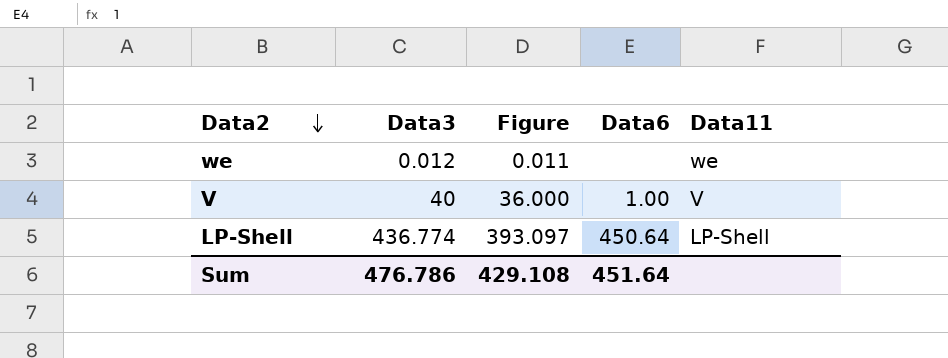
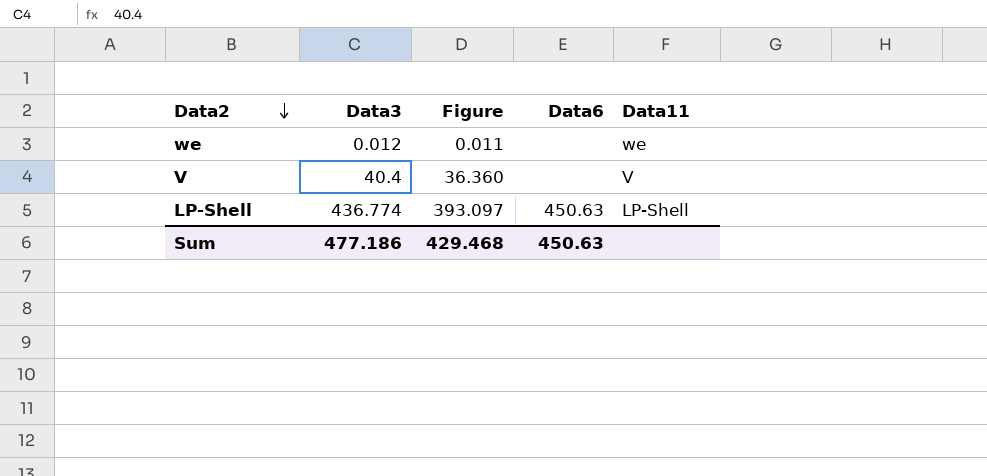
V | Data3: 40 -> 40.4
V | Figure: 36.000 -> 36.360
V | Data6: 1.00 -> none
LP-Shell | Data6: 450.64 -> 450.63
Sum | Data3: 476.786 -> 477.186
Sum | Figure: 429.108 -> 429.468
Sum | Data6: 451.64 -> 450.63

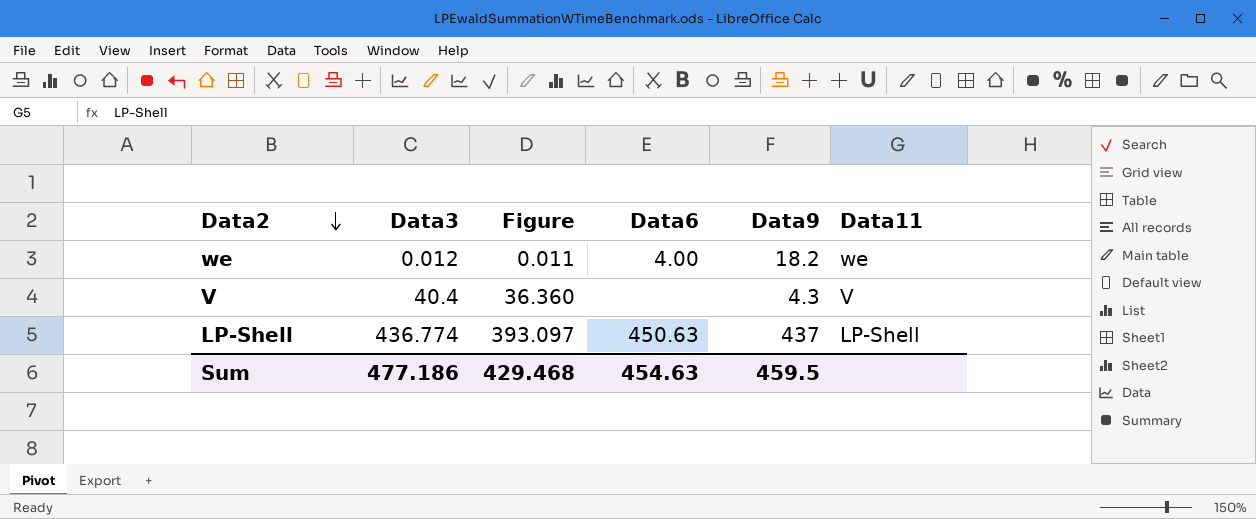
column Data9 | position: none -> 5
we | Data6: none -> 4.00
Sum | Data6: 450.63 -> 454.63

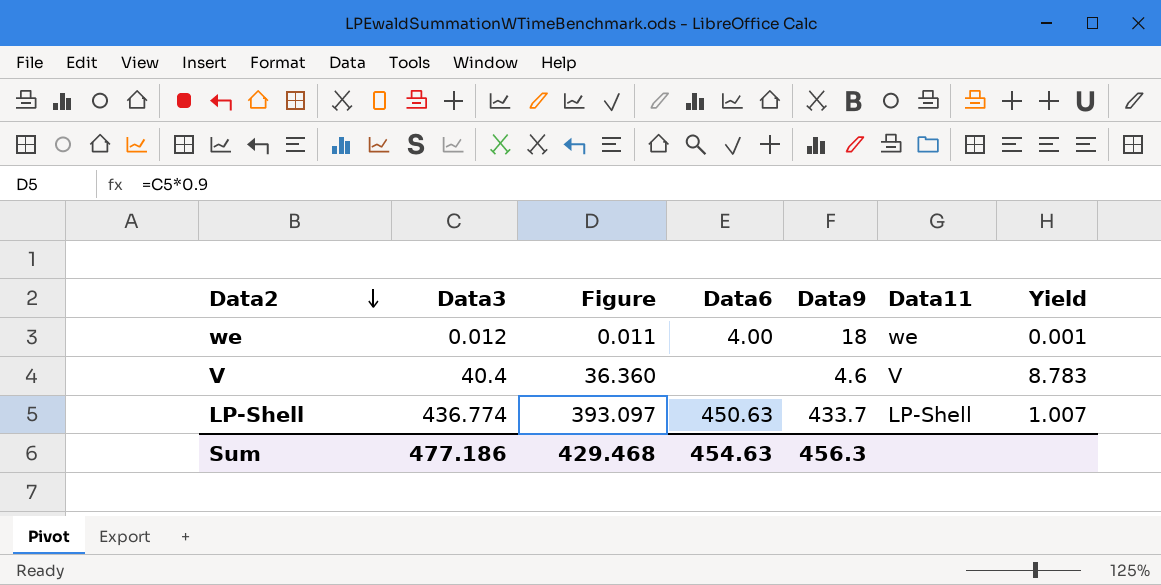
column Yield | formula: none -> [Data3] / [Data9]
we | Data9: 18.2 -> 18
V | Data9: 4.3 -> 4.6
LP-Shell | Data9: 437 -> 433.7
Sum | Data9: 459.5 -> 456.3

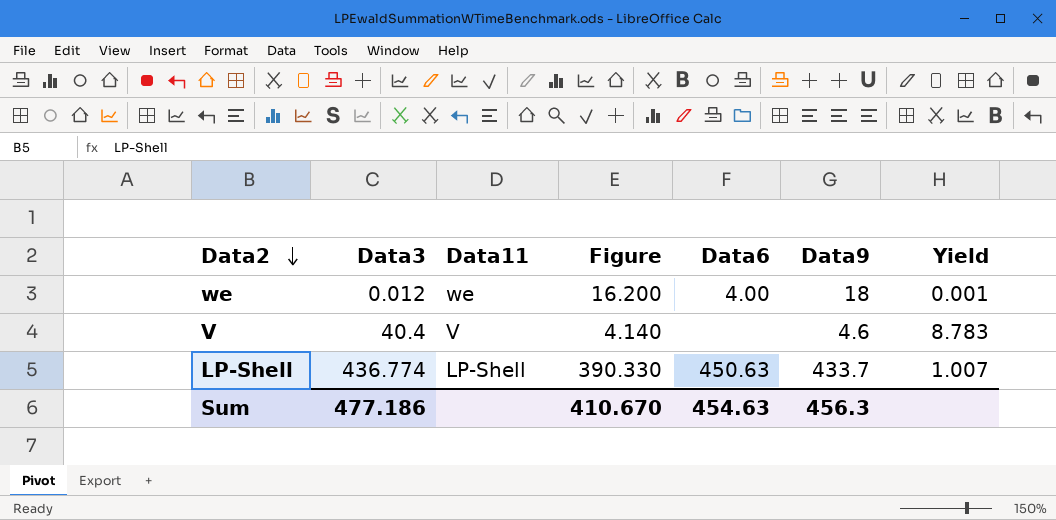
column Data11 | position: 6 -> 3
column Figure | formula: [Data3] * 0.9 -> [Data9] * 0.9
Sum | Figure: 429.468 -> 410.670

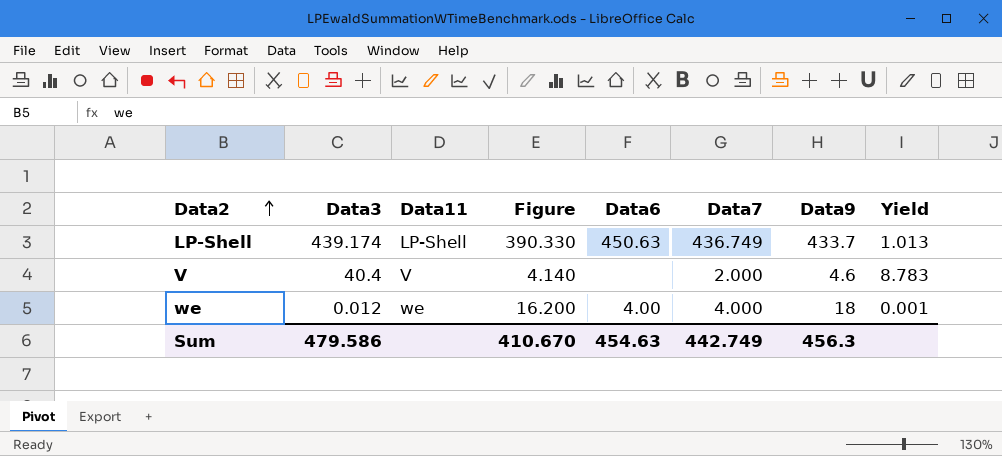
row order: Data2 descending -> Data2 ascending
column Data7 | position: none -> 6
LP-Shell | Data3: 436.774 -> 439.174
LP-Shell | Yield: 1.007 -> 1.013
Sum | Data3: 477.186 -> 479.586

